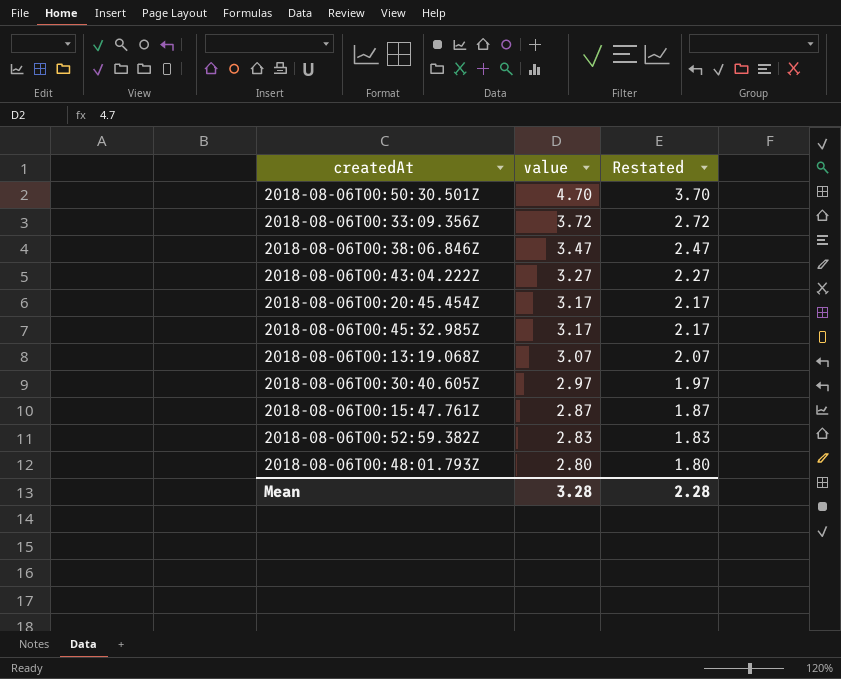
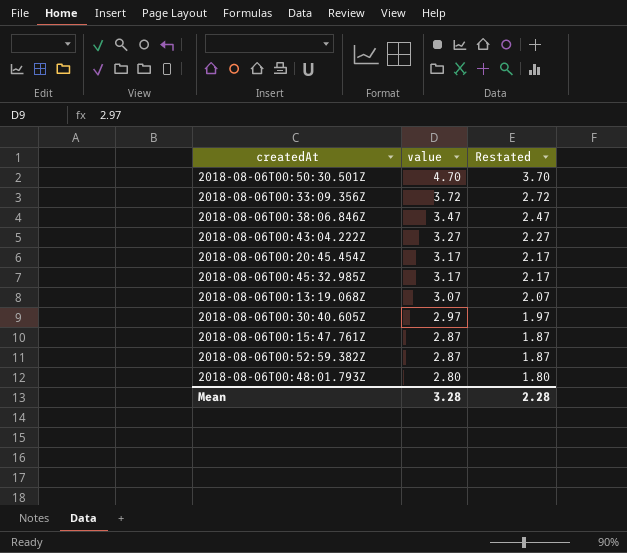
2018-08-06T00:52:59.382Z | value: 2.83 -> 2.87
2018-08-06T00:52:59.382Z | Restated: 1.83 -> 1.87

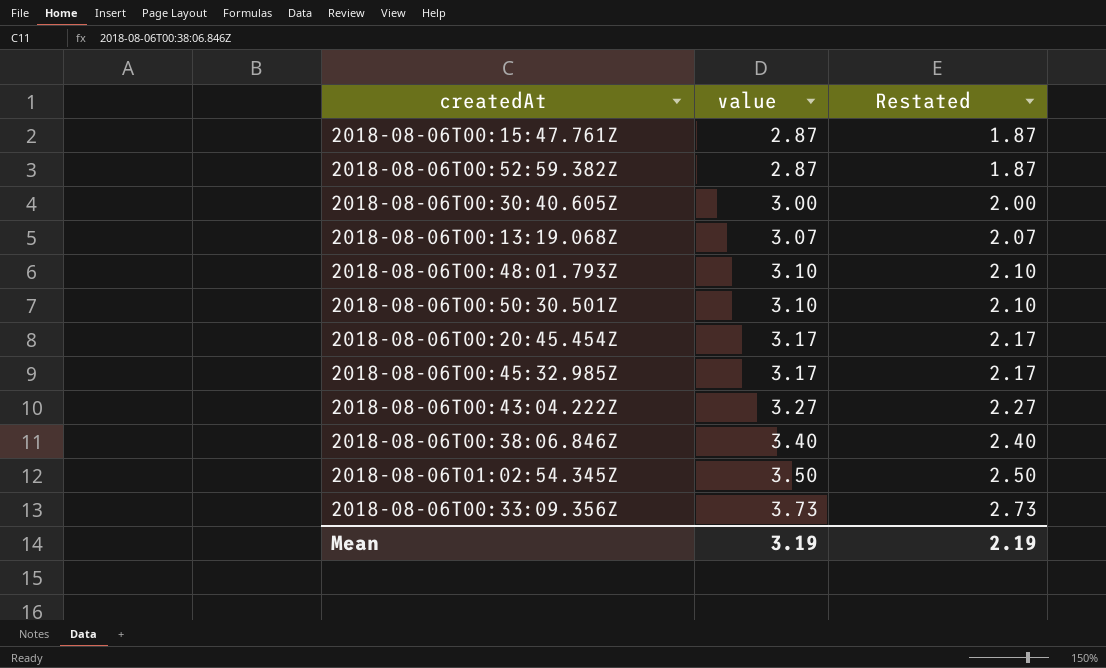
row order: value descending -> value ascending
2018-08-06T00:30:40.605Z | value: 2.97 -> 3.00
2018-08-06T00:30:40.605Z | Restated: 1.97 -> 2.00
2018-08-06T00:48:01.793Z | value: 2.80 -> 3.10
2018-08-06T00:48:01.793Z | Restated: 1.80 -> 2.10
2018-08-06T00:50:30.501Z | value: 4.70 -> 3.10
2018-08-06T00:50:30.501Z | Restated: 3.70 -> 2.10
2018-08-06T00:38:06.846Z | value: 3.47 -> 3.40
2018-08-06T00:38:06.846Z | Restated: 2.47 -> 2.40
row 2018-08-06T01:02:54.345Z: none -> 3.50 | 2.50
2018-08-06T00:33:09.356Z | value: 3.72 -> 3.73
2018-08-06T00:33:09.356Z | Restated: 2.72 -> 2.73
Mean | value: 3.28 -> 3.19
Mean | Restated: 2.28 -> 2.19

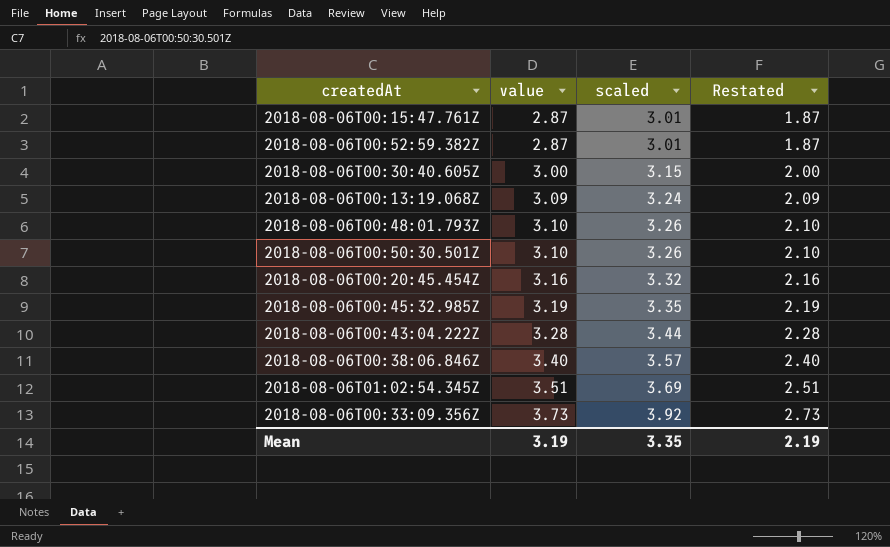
column scaled | formula: none -> [value] * 1.05
2018-08-06T00:13:19.068Z | value: 3.07 -> 3.09
2018-08-06T00:13:19.068Z | Restated: 2.07 -> 2.09
2018-08-06T00:20:45.454Z | value: 3.17 -> 3.16
2018-08-06T00:20:45.454Z | Restated: 2.17 -> 2.16
2018-08-06T00:45:32.985Z | value: 3.17 -> 3.19
2018-08-06T00:45:32.985Z | Restated: 2.17 -> 2.19
2018-08-06T00:43:04.222Z | value: 3.27 -> 3.28
2018-08-06T00:43:04.222Z | Restated: 2.27 -> 2.28
2018-08-06T01:02:54.345Z | value: 3.50 -> 3.51
2018-08-06T01:02:54.345Z | Restated: 2.50 -> 2.51

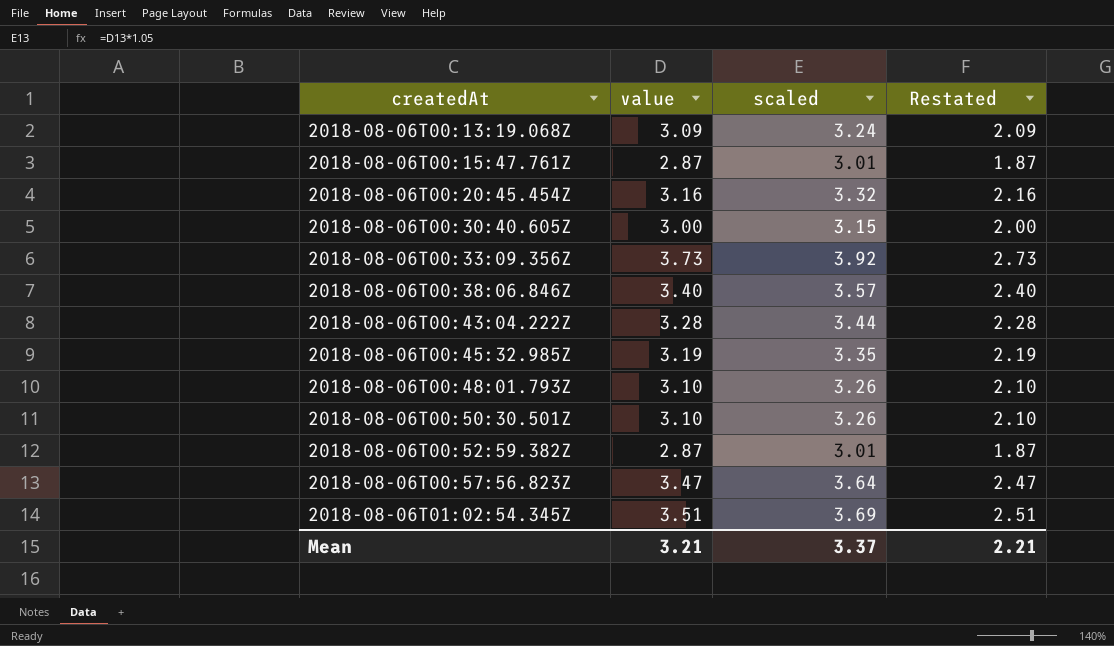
row order: value ascending -> createdAt ascending
row 2018-08-06T00:57:56.823Z: none -> 3.47 | 3.64 | 2.47
Mean | value: 3.19 -> 3.21
Mean | scaled: 3.35 -> 3.37
Mean | Restated: 2.19 -> 2.21

